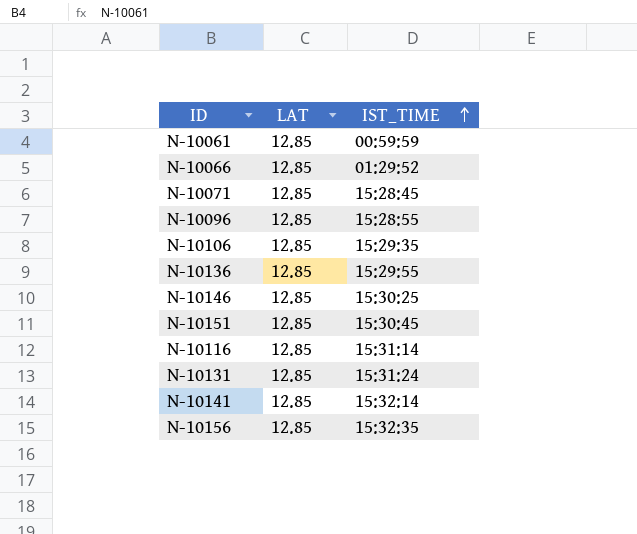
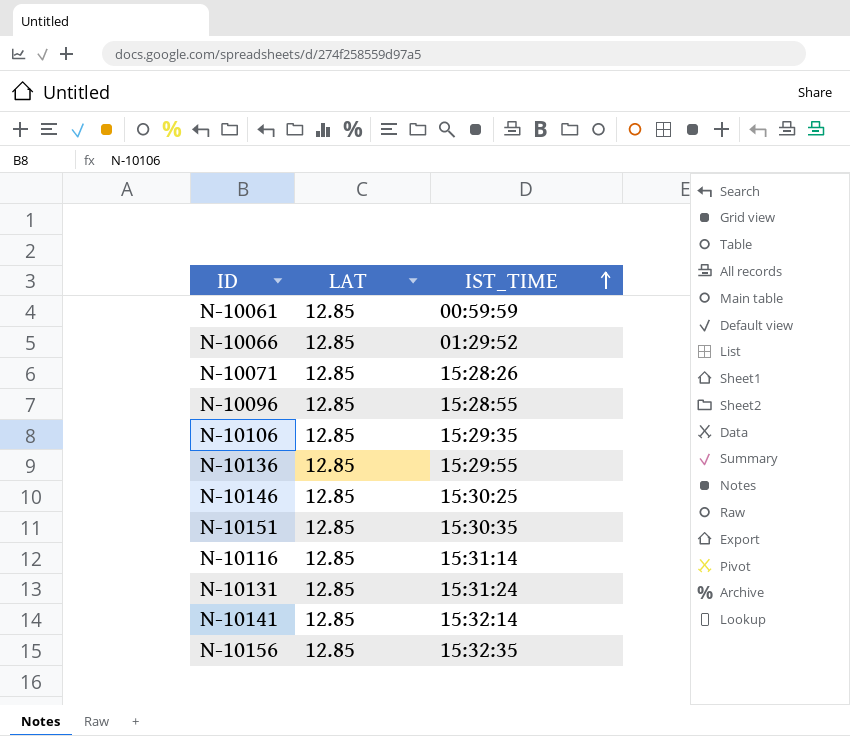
N-10071 | IST_TIME: 15:28:45 -> 15:28:26
N-10151 | IST_TIME: 15:30:45 -> 15:30:35

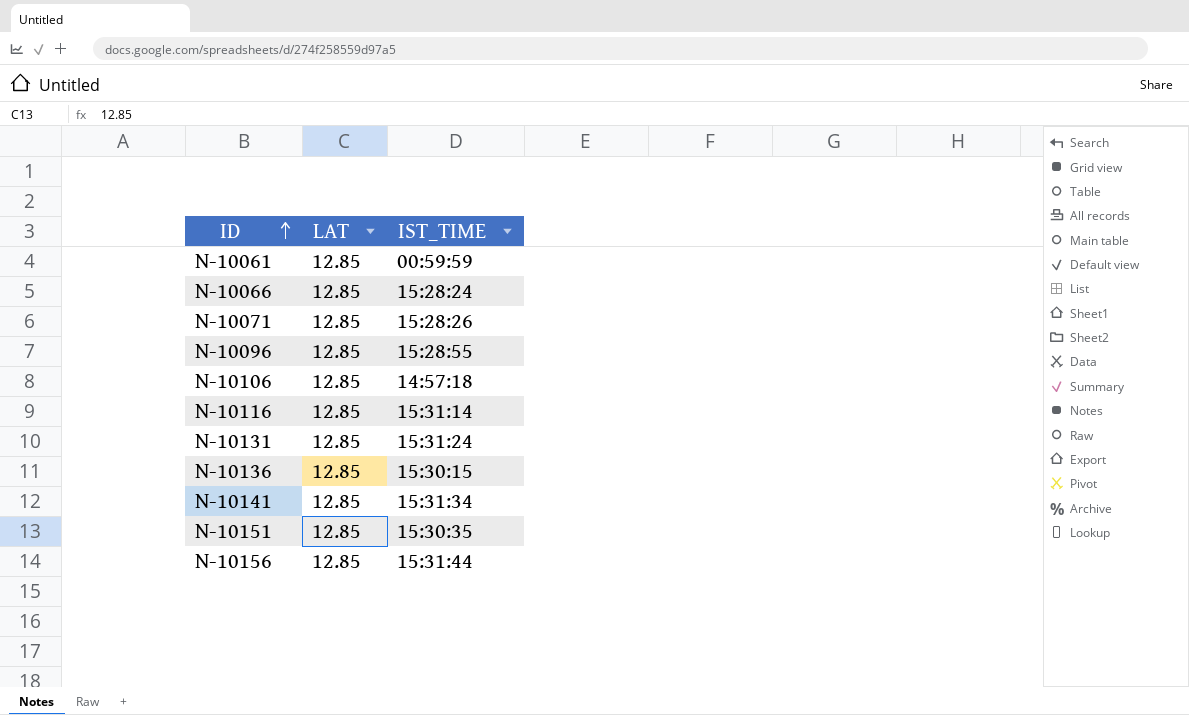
row order: IST_TIME ascending -> ID ascending
row N-10146: 12.85 | 15:30:25 -> none
N-10066 | IST_TIME: 01:29:52 -> 15:28:24
N-10106 | IST_TIME: 15:29:35 -> 14:57:18
N-10136 | IST_TIME: 15:29:55 -> 15:30:15
N-10141 | IST_TIME: 15:32:14 -> 15:31:34
N-10156 | IST_TIME: 15:32:35 -> 15:31:44

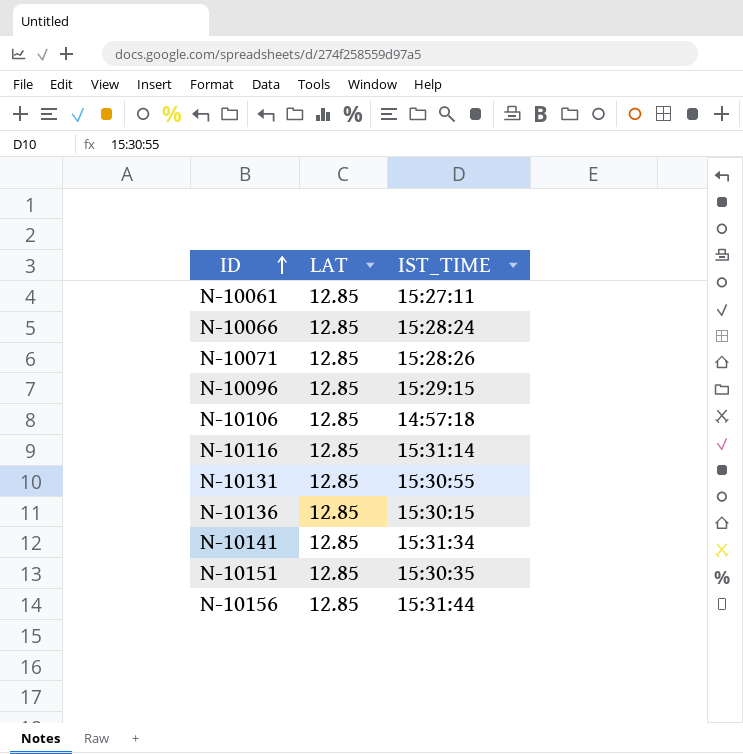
N-10061 | IST_TIME: 00:59:59 -> 15:27:11
N-10096 | IST_TIME: 15:28:55 -> 15:29:15
N-10131 | IST_TIME: 15:31:24 -> 15:30:55

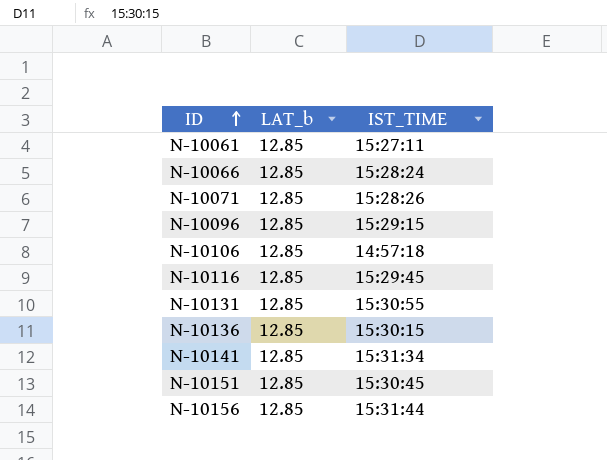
column name: LAT -> LAT_b
N-10116 | IST_TIME: 15:31:14 -> 15:29:45
N-10151 | IST_TIME: 15:30:35 -> 15:30:45

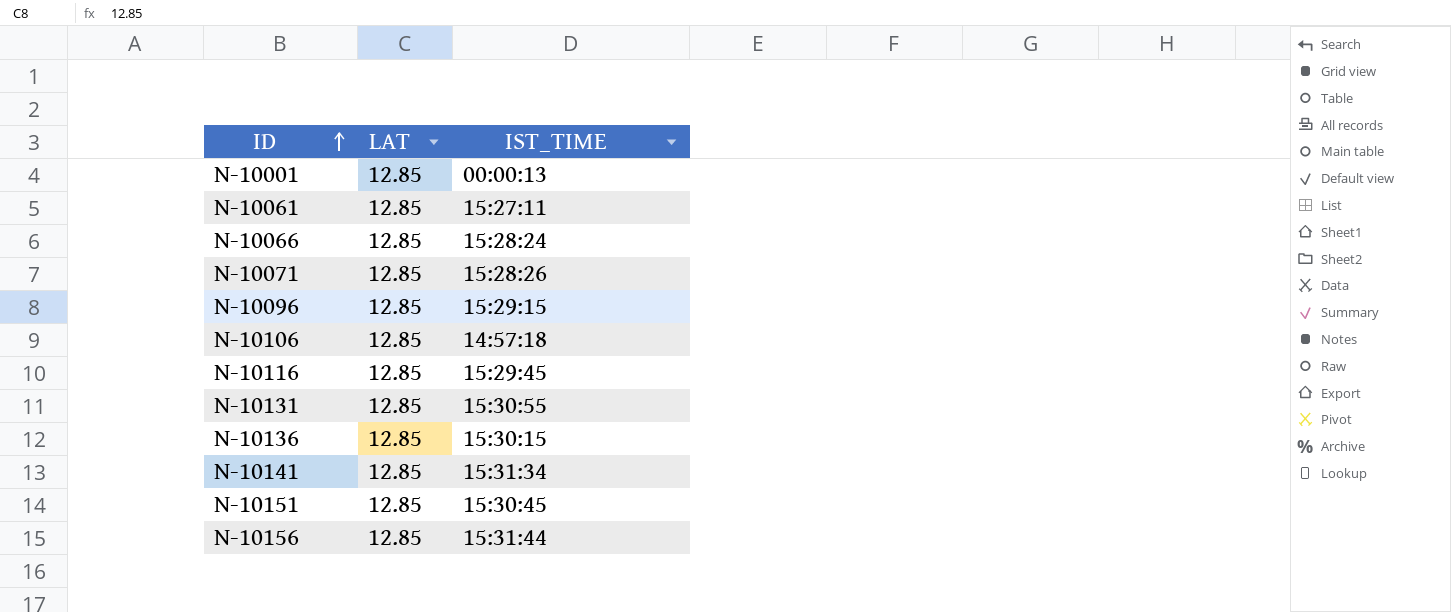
column name: LAT_b -> LAT
row N-10001: none -> 12.85 | 00:00:13

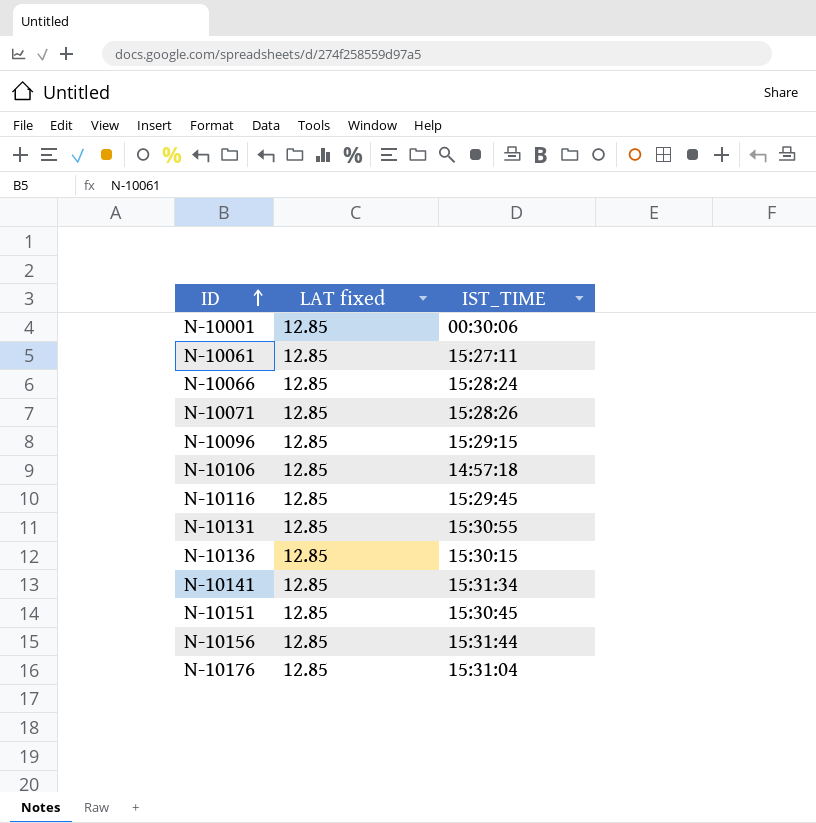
column name: LAT -> LAT fixed
N-10001 | IST_TIME: 00:00:13 -> 00:30:06
row N-10176: none -> 12.85 | 15:31:04

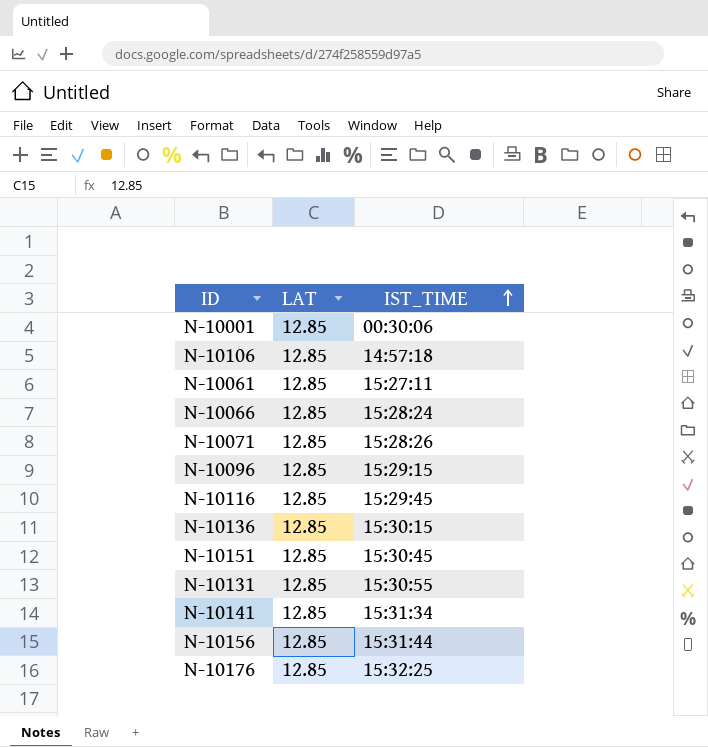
row order: ID ascending -> IST_TIME ascending
column name: LAT fixed -> LAT
N-10176 | IST_TIME: 15:31:04 -> 15:32:25

